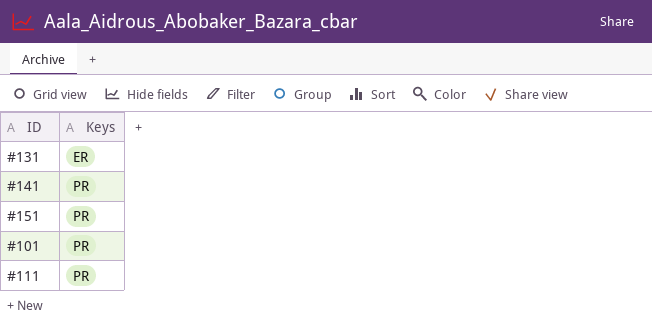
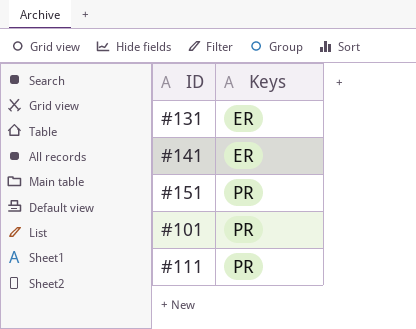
#141 | Keys: PR -> ER

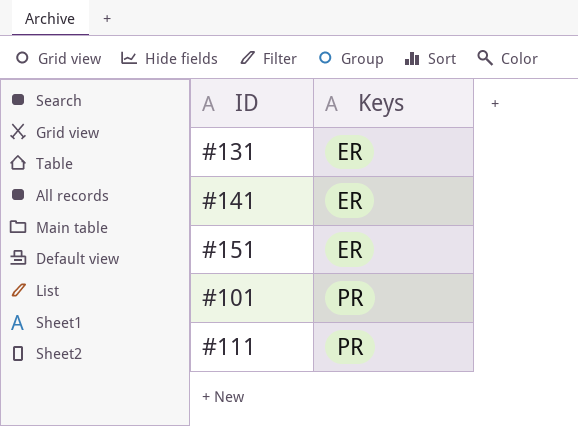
#151 | Keys: PR -> ER

